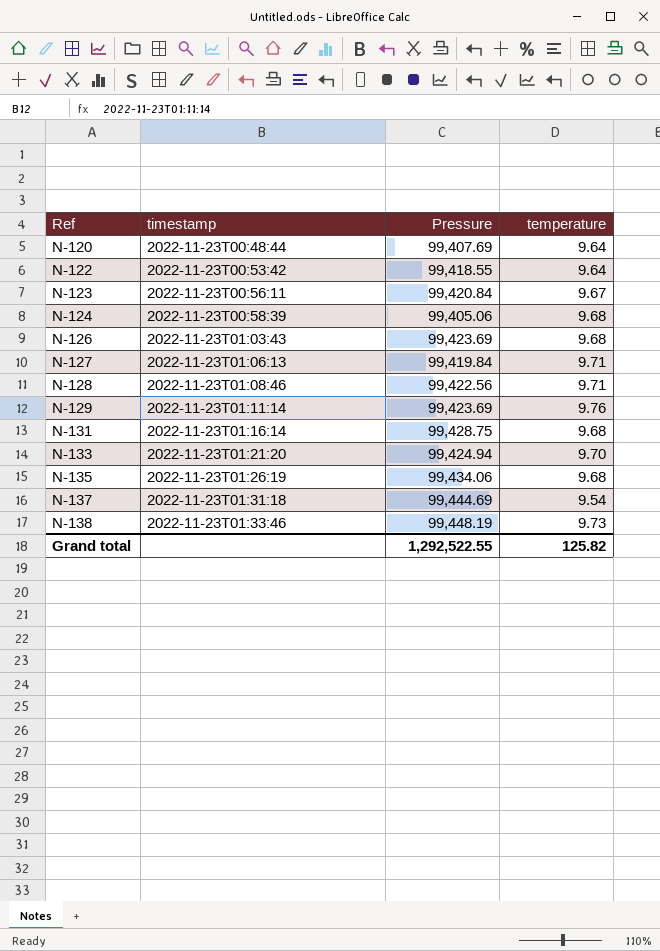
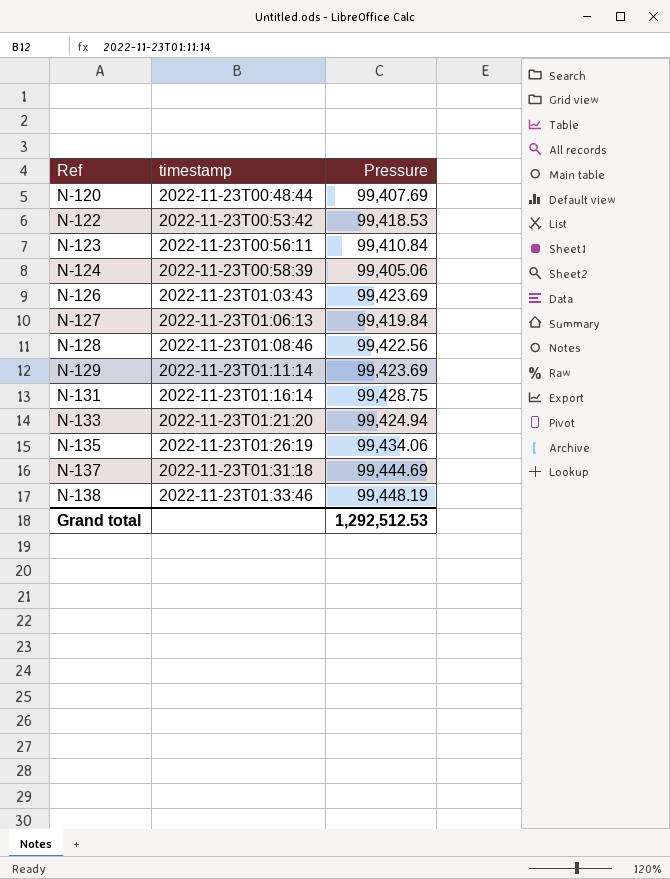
column temperature | position: 4 -> none
N-122 | Pressure: 99,418.55 -> 99,418.53
N-123 | Pressure: 99,420.84 -> 99,410.84
Grand total | Pressure: 1,292,522.55 -> 1,292,512.53

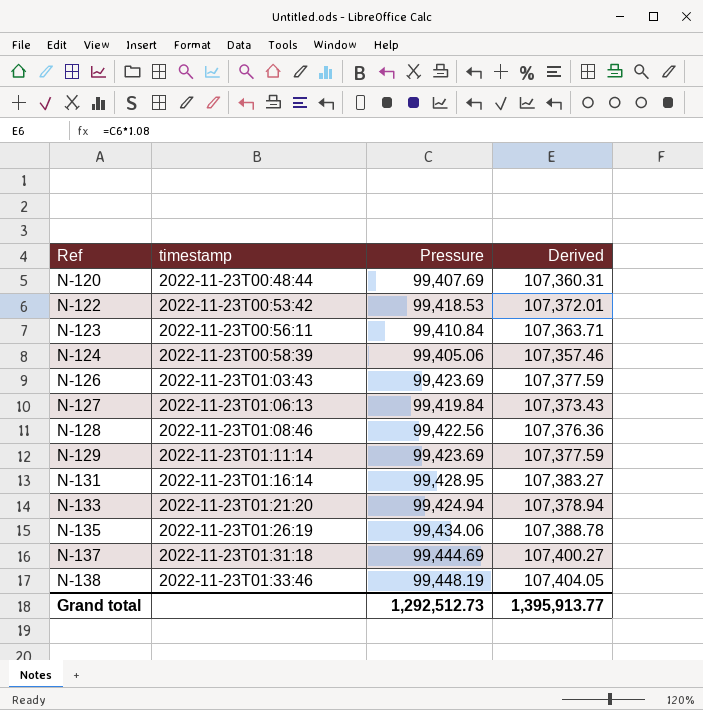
column Derived | formula: none -> [Pressure] * 1.08
N-131 | Pressure: 99,428.75 -> 99,428.95
Grand total | Pressure: 1,292,512.53 -> 1,292,512.73

